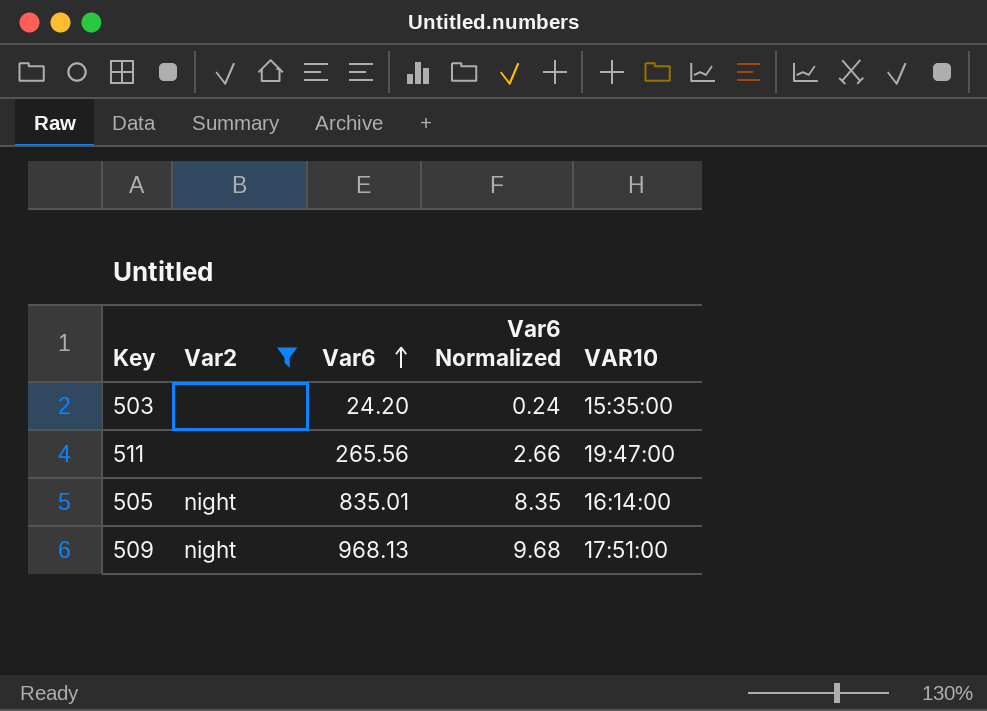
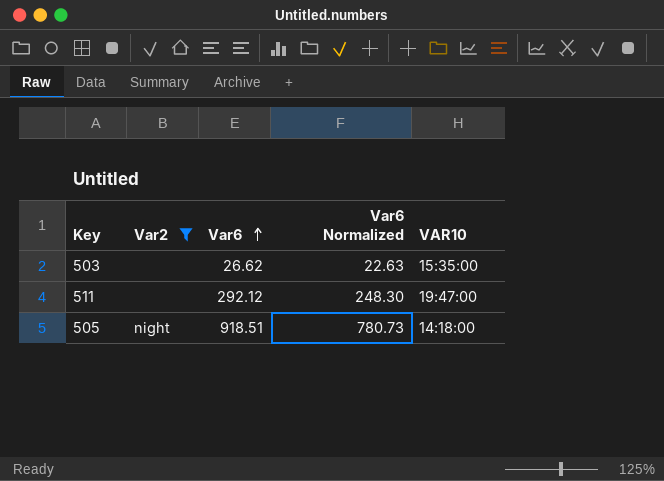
column Var6 Normalized | formula: [Var6] * 0.01 -> [Var6] * 0.85
row 509: night | 968.13 | 9.68 | 17:51:00 -> none
503 | Var6: 24.20 -> 26.62
511 | Var6: 265.56 -> 292.12
505 | Var6: 835.01 -> 918.51
505 | VAR10: 16:14:00 -> 14:18:00

